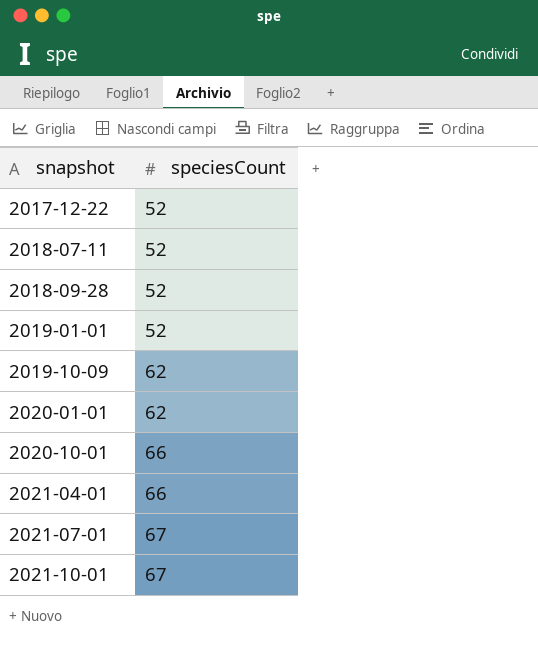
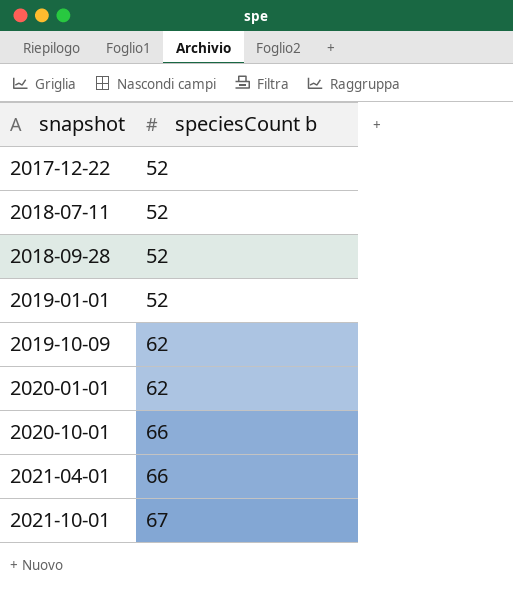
column name: speciesCount -> speciesCount b
row 2021-07-01: 67 -> none

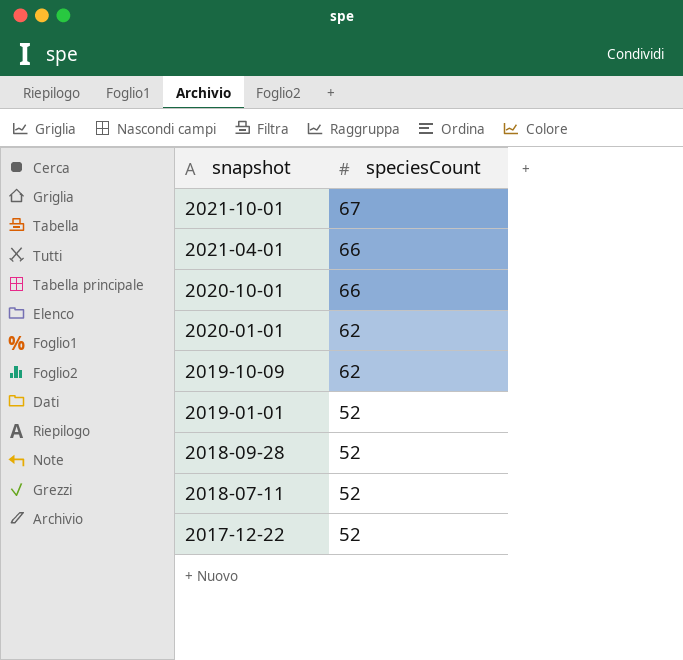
row order: snapshot ascending -> snapshot descending
column name: speciesCount b -> speciesCount

